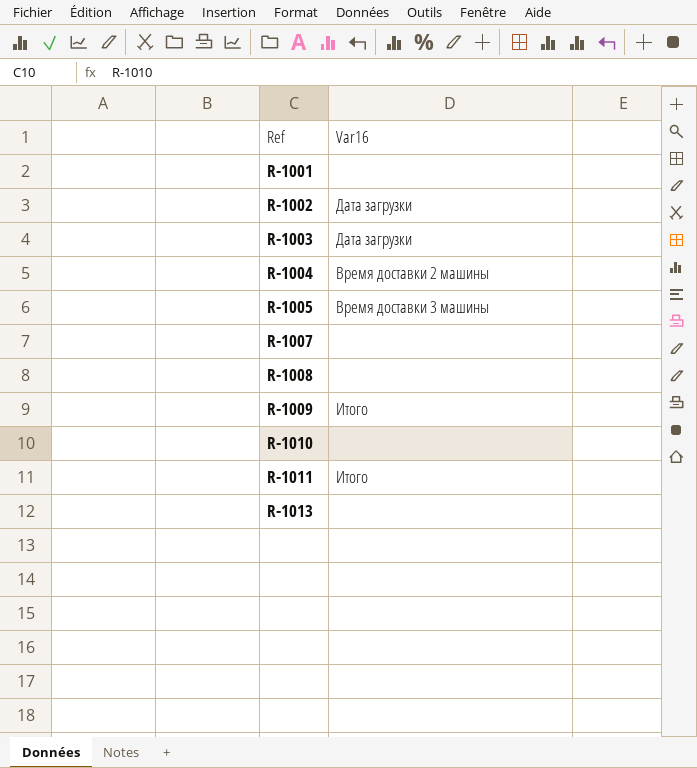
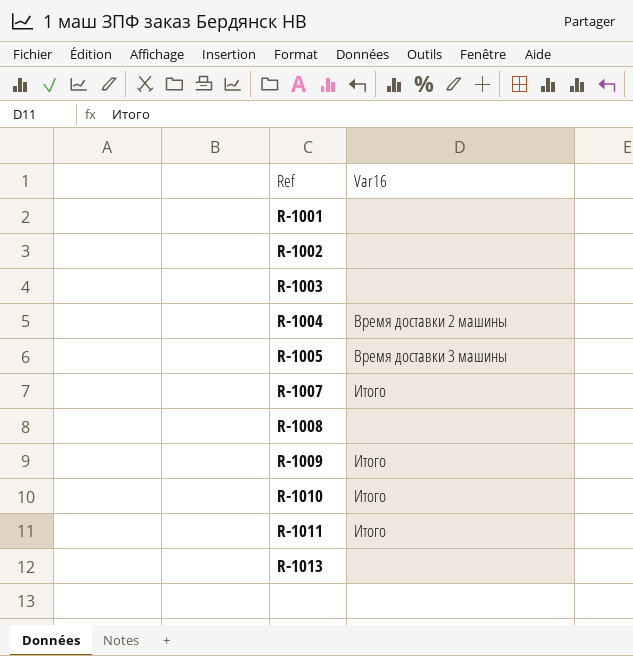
R-1002 | Var16: Дата загрузки -> none
R-1003 | Var16: Дата загрузки -> none
R-1007 | Var16: none -> Итого
R-1010 | Var16: none -> Итого

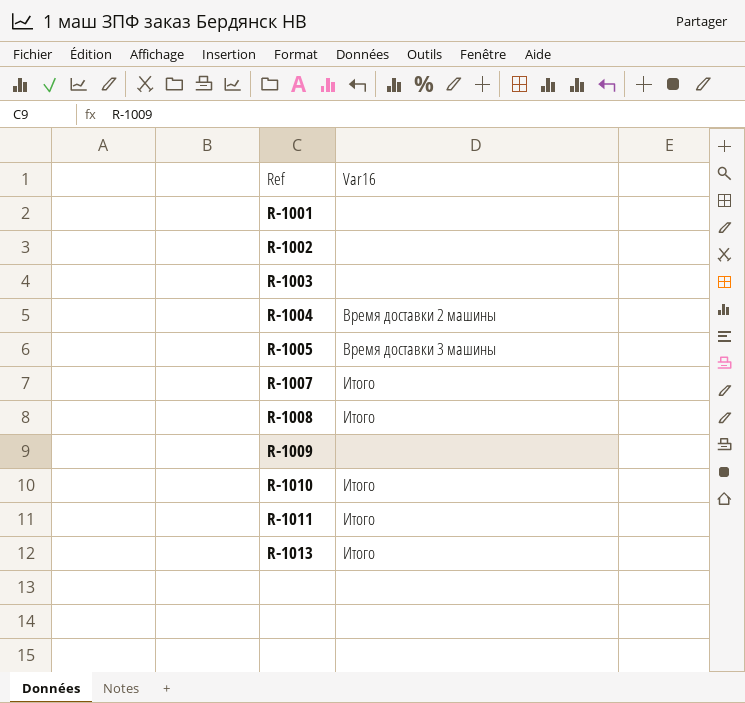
R-1008 | Var16: none -> Итого
R-1009 | Var16: Итого -> none
R-1013 | Var16: none -> Итого

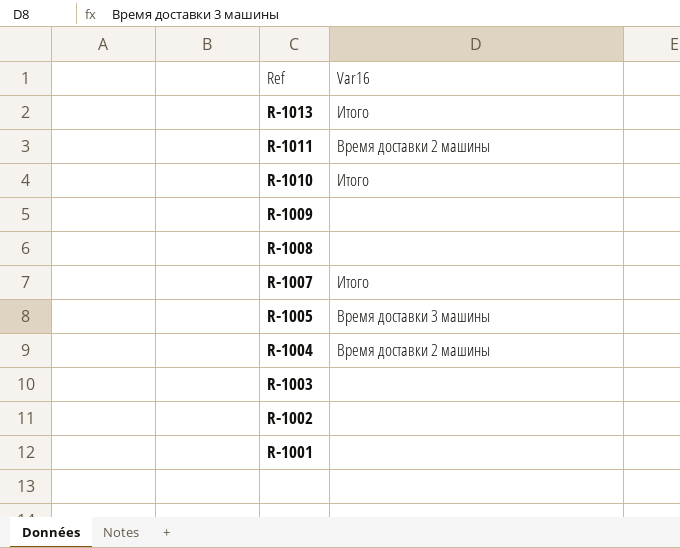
row order: Ref ascending -> Ref descending
R-1011 | Var16: Итого -> Время доставки 2 машины
R-1008 | Var16: Итого -> none

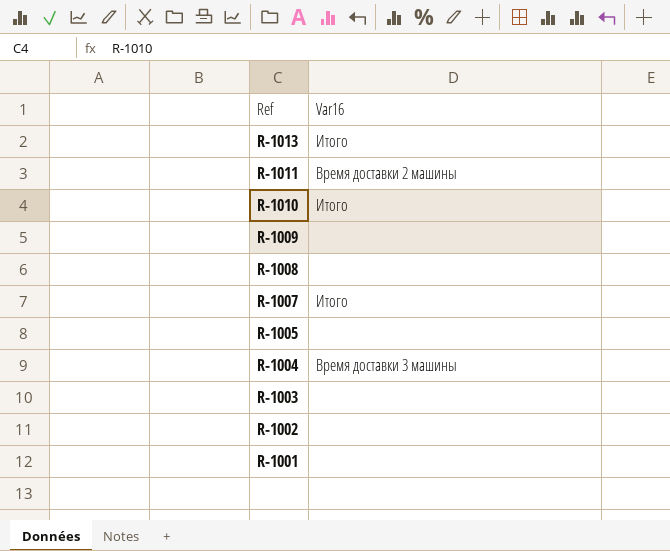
R-1005 | Var16: Время доставки 3 машины -> none
R-1004 | Var16: Время доставки 2 машины -> Время доставки 3 машины

